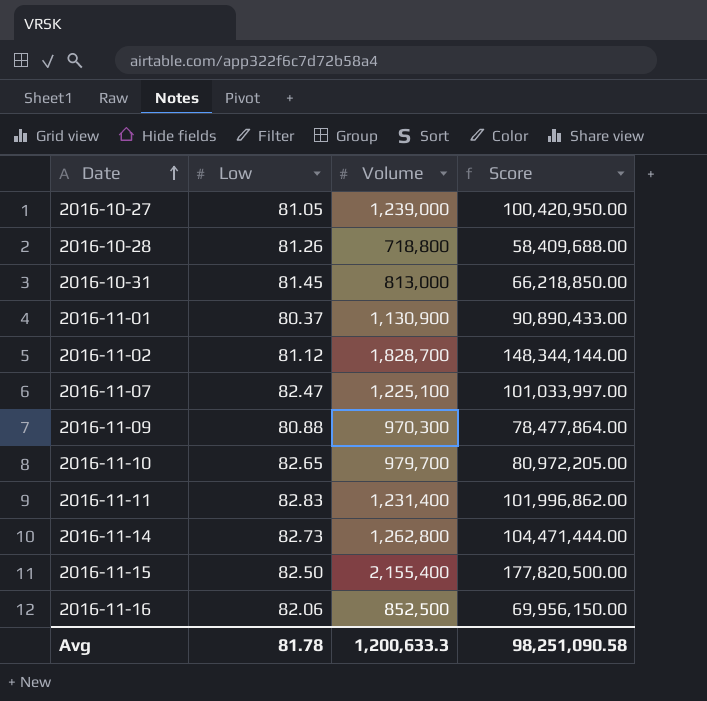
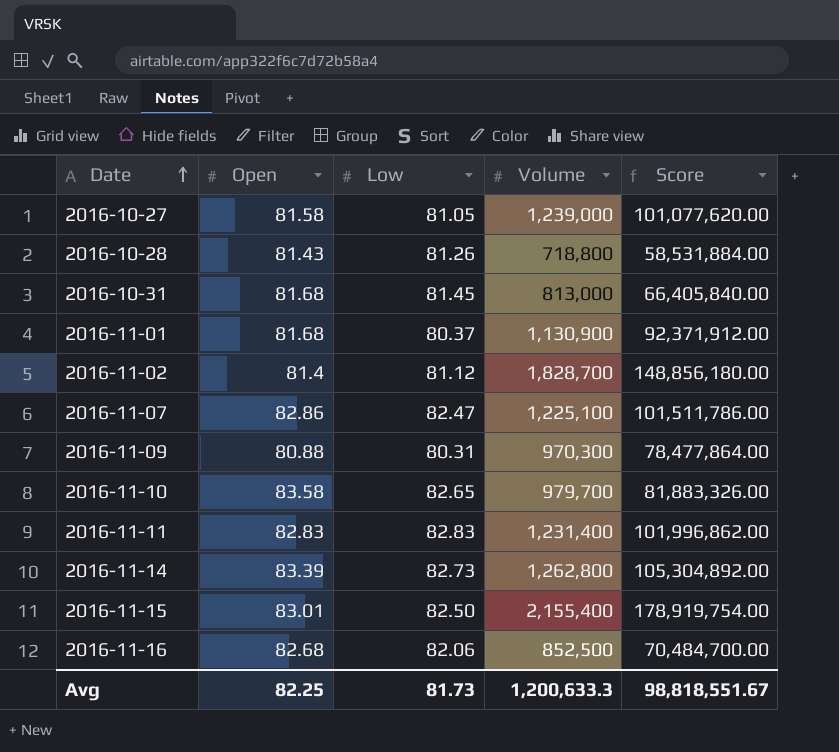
column Open | position: none -> 2
column Score | formula: [Low] * [Volume] -> [Open] * [Volume]
2016-11-09 | Low: 80.88 -> 80.31
Avg | Low: 81.78 -> 81.73
Avg | Score: 98,251,090.58 -> 98,818,551.67

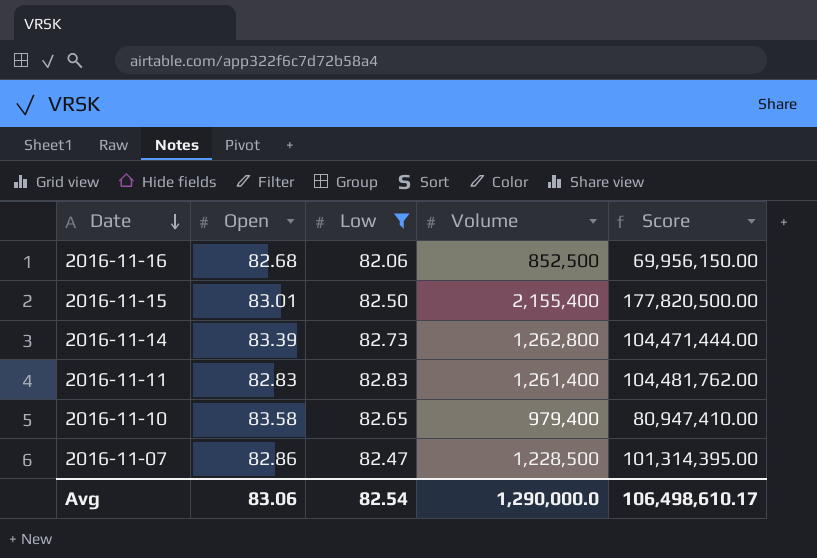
filter: none -> Low >= 82.06
row order: Date ascending -> Date descending
column Score | formula: [Open] * [Volume] -> [Low] * [Volume]
2016-11-11 | Volume: 1,231,400 -> 1,261,400
2016-11-10 | Volume: 979,700 -> 979,400
2016-11-07 | Volume: 1,225,100 -> 1,228,500
Avg | Open: 82.25 -> 83.06
Avg | Low: 81.73 -> 82.54
Avg | Volume: 1,200,633.3 -> 1,290,000.0
Avg | Score: 98,818,551.67 -> 106,498,610.17

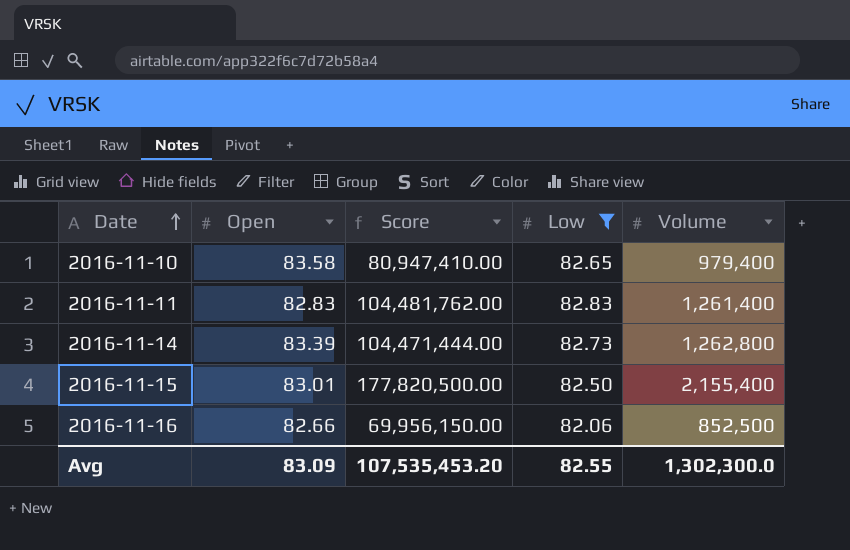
row order: Date descending -> Date ascending
column Score | position: 5 -> 3
row 2016-11-07: 82.86 | 82.47 | 1,228,500 | 101,314,395.00 -> none
2016-11-16 | Open: 82.68 -> 82.66
Avg | Open: 83.06 -> 83.09
Avg | Score: 106,498,610.17 -> 107,535,453.20
Avg | Low: 82.54 -> 82.55
Avg | Volume: 1,290,000.0 -> 1,302,300.0

